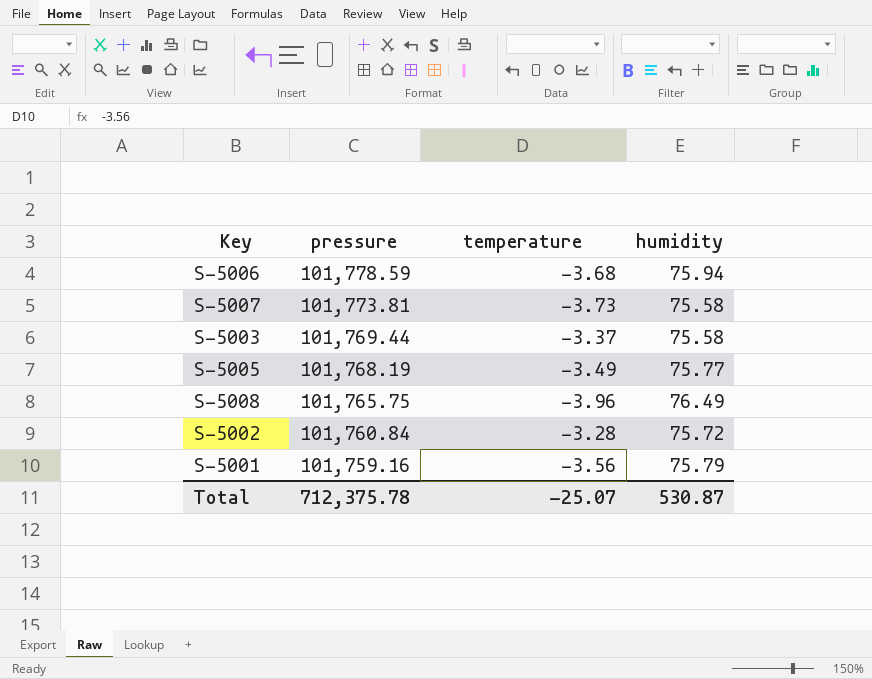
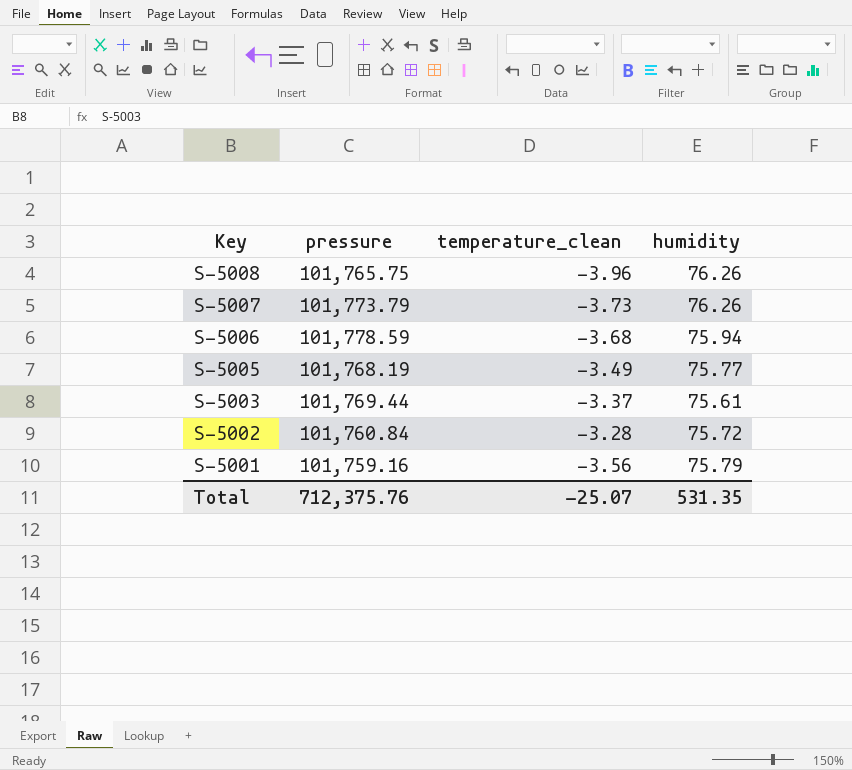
row order: pressure descending -> Key descending
column name: temperature -> temperature_clean
S-5008 | humidity: 76.49 -> 76.26
S-5007 | pressure: 101,773.81 -> 101,773.79
S-5007 | humidity: 75.58 -> 76.26
S-5003 | humidity: 75.58 -> 75.61
Total | pressure: 712,375.78 -> 712,375.76
Total | humidity: 530.87 -> 531.35

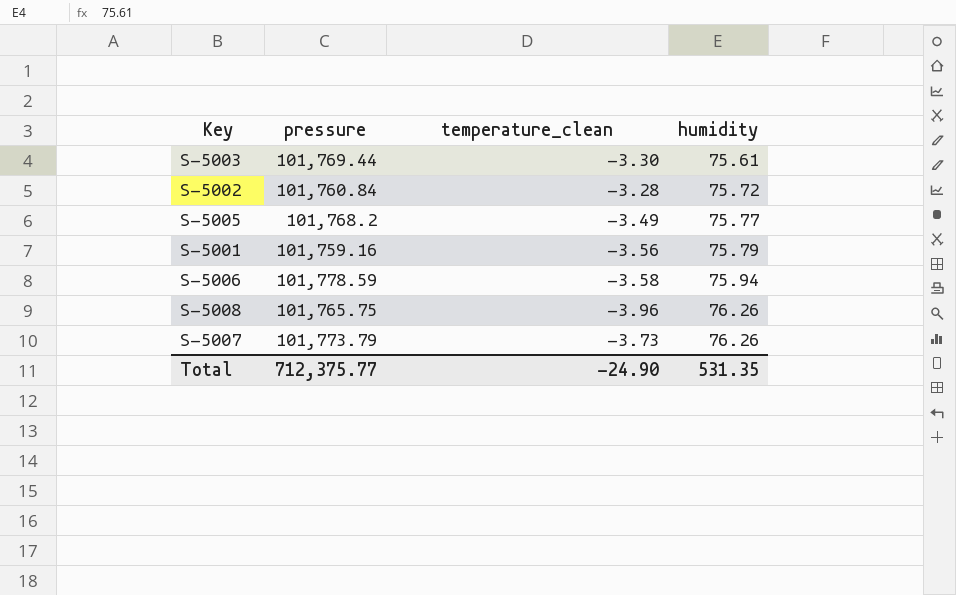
row order: Key descending -> humidity ascending
S-5003 | temperature_clean: -3.37 -> -3.30
S-5005 | pressure: 101,768.19 -> 101,768.2
S-5006 | temperature_clean: -3.68 -> -3.58
Total | pressure: 712,375.76 -> 712,375.77
Total | temperature_clean: -25.07 -> -24.90

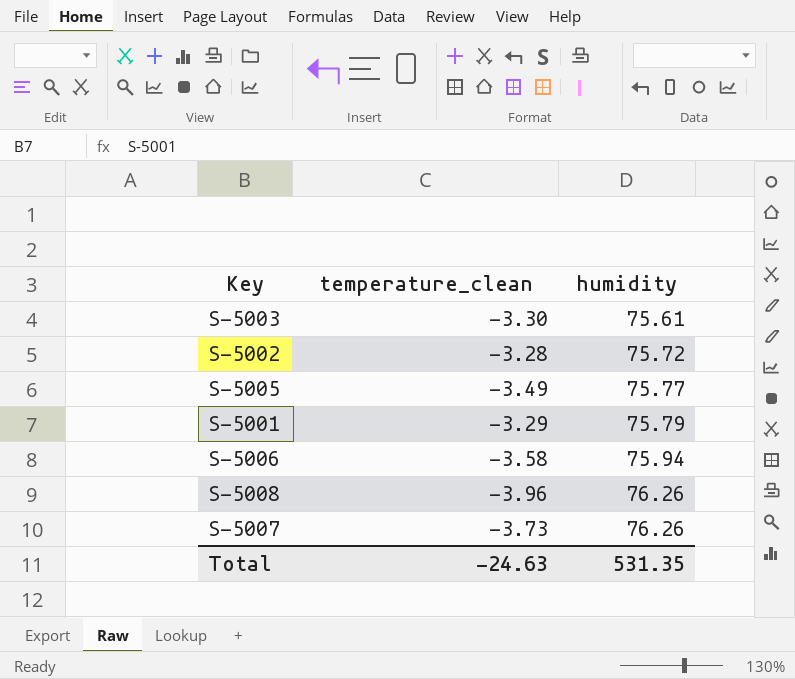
column pressure | position: 2 -> none
S-5001 | temperature_clean: -3.56 -> -3.29
Total | temperature_clean: -24.90 -> -24.63

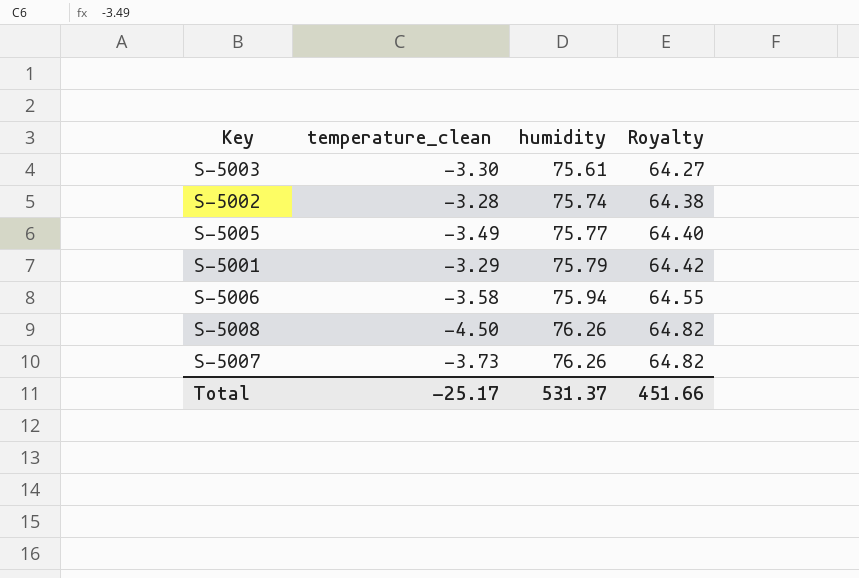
column Royalty | formula: none -> [humidity] * 0.85
S-5002 | humidity: 75.72 -> 75.74
S-5008 | temperature_clean: -3.96 -> -4.50
Total | temperature_clean: -24.63 -> -25.17
Total | humidity: 531.35 -> 531.37

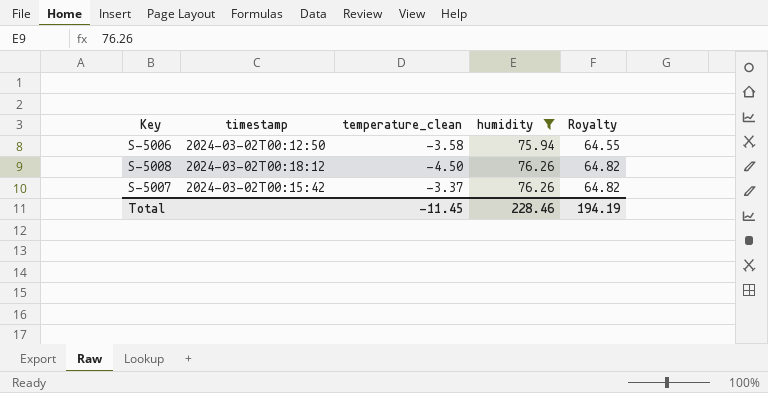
filter: none -> humidity >= 75.94
column timestamp | position: none -> 2
S-5007 | temperature_clean: -3.73 -> -3.37
Total | temperature_clean: -25.17 -> -11.45
Total | humidity: 531.37 -> 228.46
Total | Royalty: 451.66 -> 194.19

